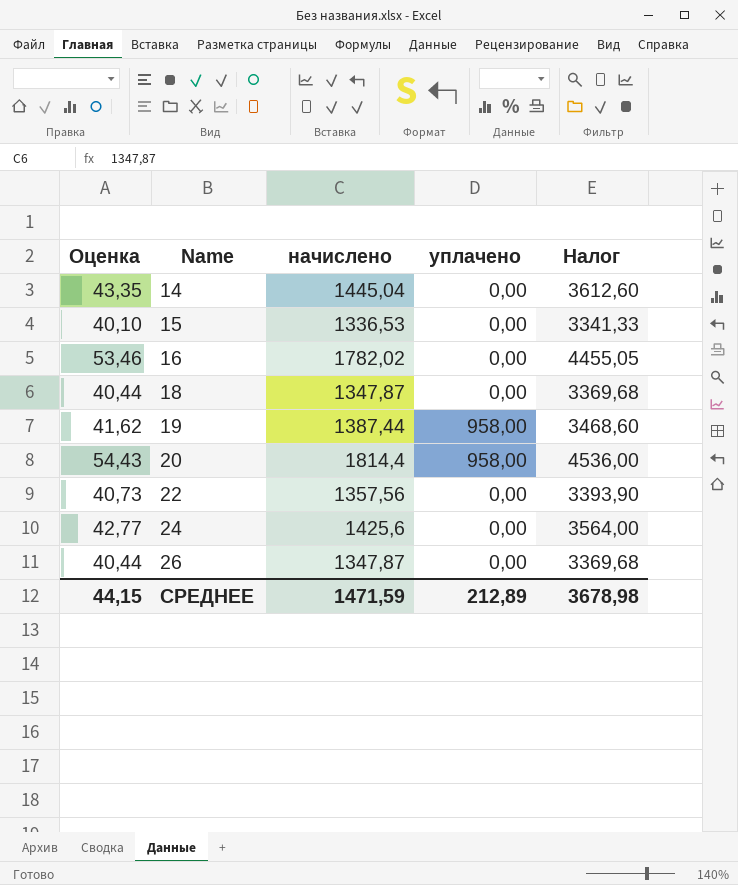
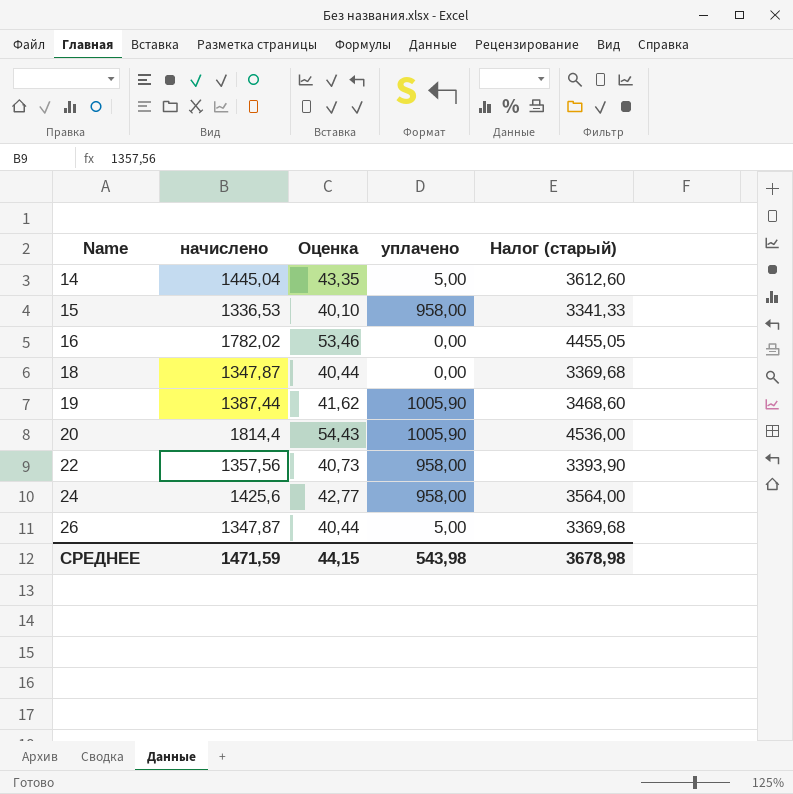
column Оценка | position: 1 -> 3
column name: Налог -> Налог (старый)
14 | уплачено: 0,00 -> 5,00
15 | уплачено: 0,00 -> 958,00
19 | уплачено: 958,00 -> 1005,90
20 | уплачено: 958,00 -> 1005,90
22 | уплачено: 0,00 -> 958,00
24 | уплачено: 0,00 -> 958,00
26 | уплачено: 0,00 -> 5,00
СРЕДНЕЕ | уплачено: 212,89 -> 543,98

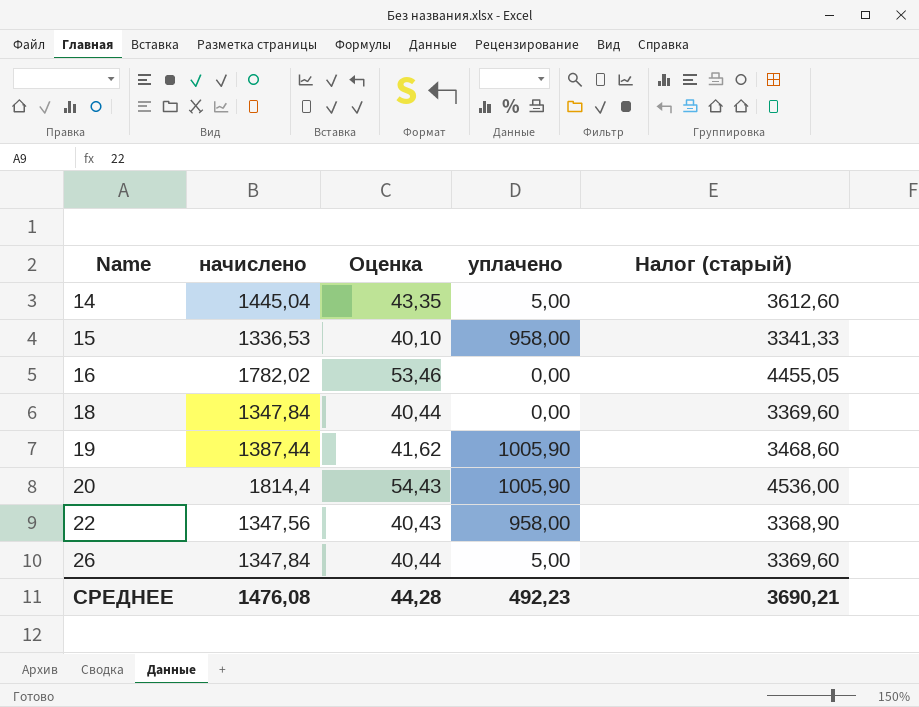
row 24: 1425,6 | 42,77 | 958,00 | 3564,00 -> none
18 | начислено: 1347,87 -> 1347,84
18 | Налог (старый): 3369,68 -> 3369,60
22 | начислено: 1357,56 -> 1347,56
22 | Оценка: 40,73 -> 40,43
22 | Налог (старый): 3393,90 -> 3368,90
26 | начислено: 1347,87 -> 1347,84
26 | Налог (старый): 3369,68 -> 3369,60
СРЕДНЕЕ | начислено: 1471,59 -> 1476,08
СРЕДНЕЕ | Оценка: 44,15 -> 44,28
СРЕДНЕЕ | уплачено: 543,98 -> 492,23
СРЕДНЕЕ | Налог (старый): 3678,98 -> 3690,21

